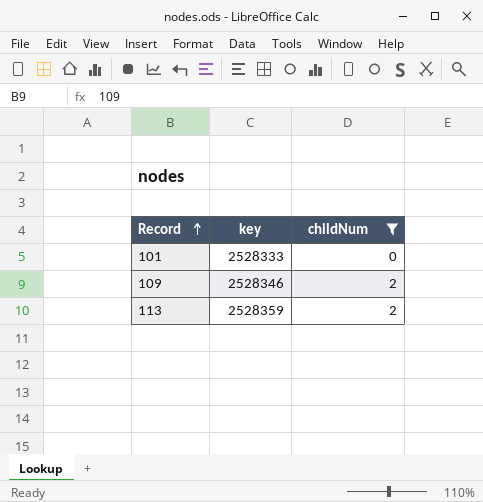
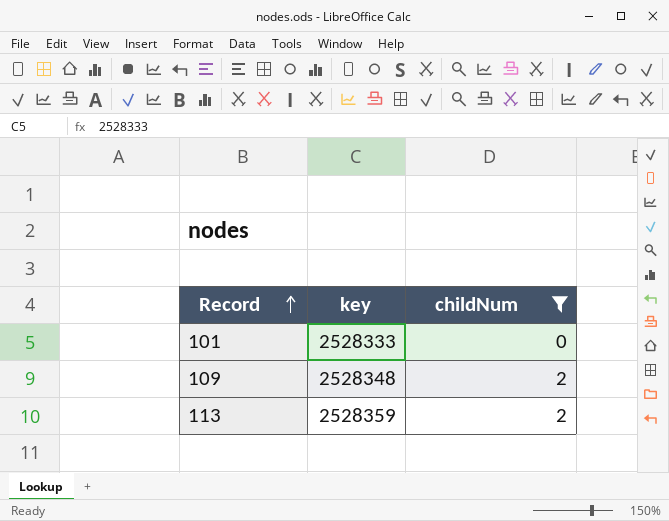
109 | key: 2528346 -> 2528348

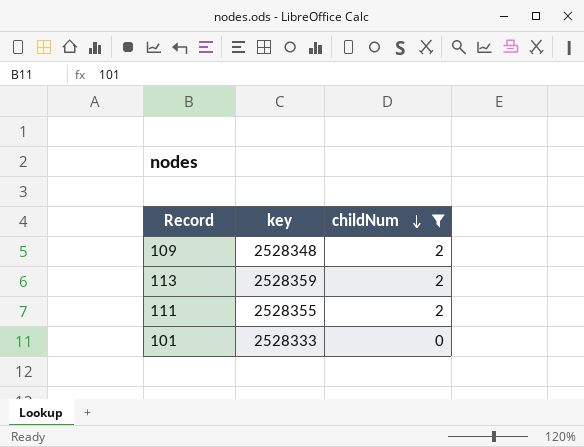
row order: Record ascending -> childNum descending
row 111: none -> 2528355 | 2

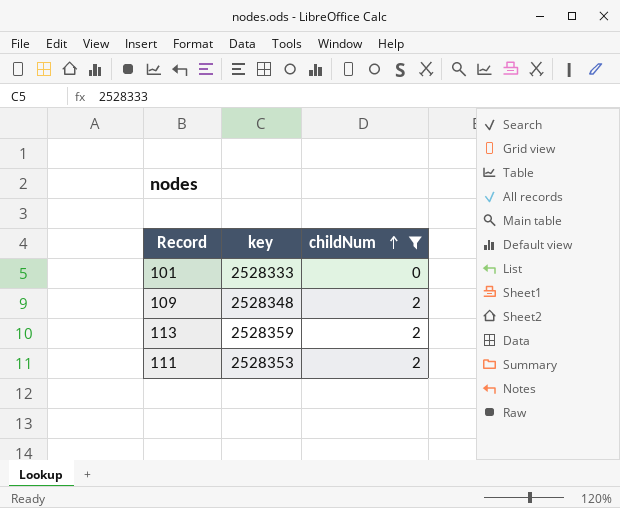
row order: childNum descending -> childNum ascending
111 | key: 2528355 -> 2528353

